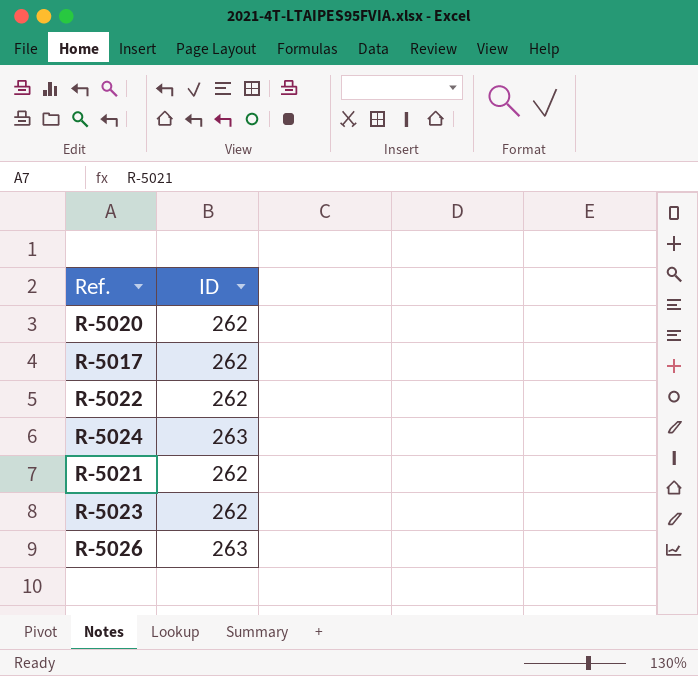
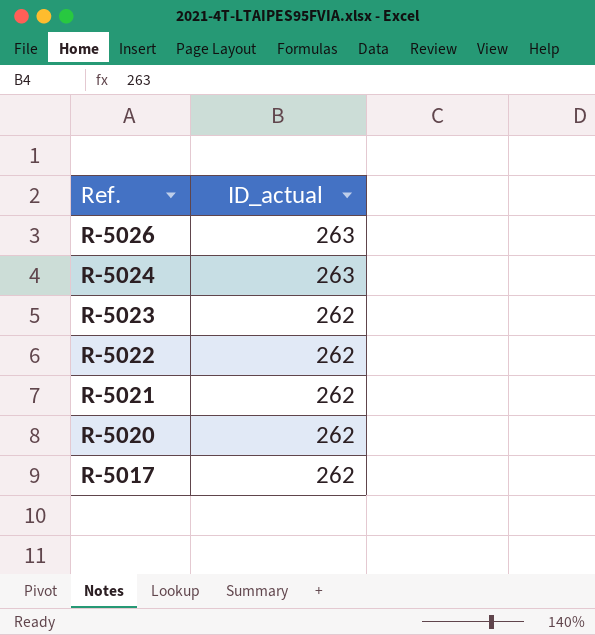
row order: none -> Ref. descending
column name: ID -> ID_actual

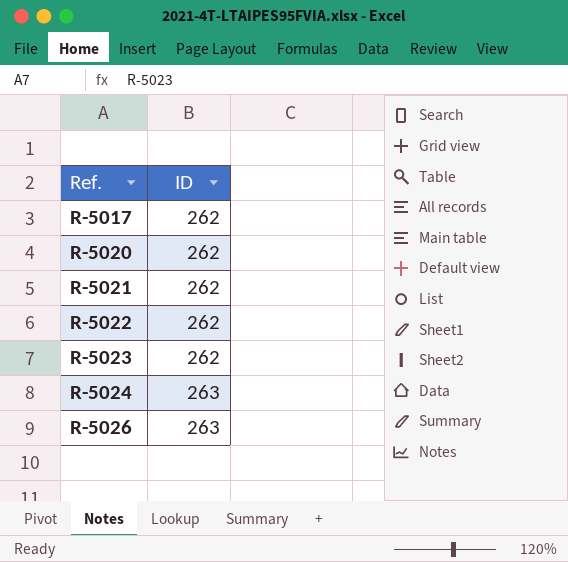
row order: Ref. descending -> Ref. ascending
column name: ID_actual -> ID

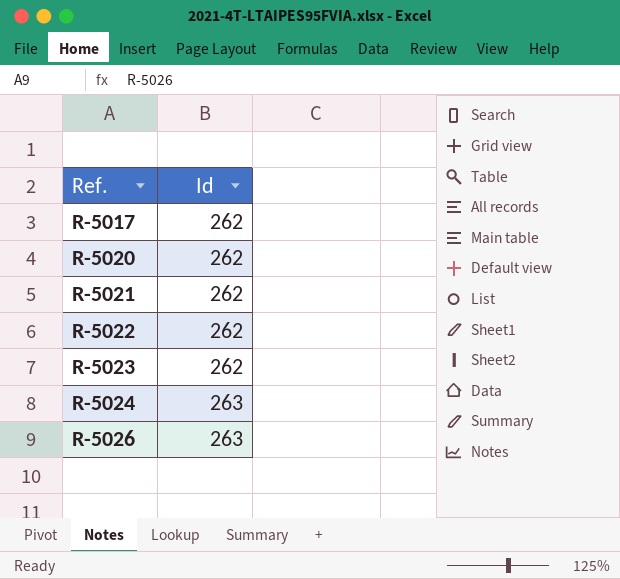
column name: ID -> Id

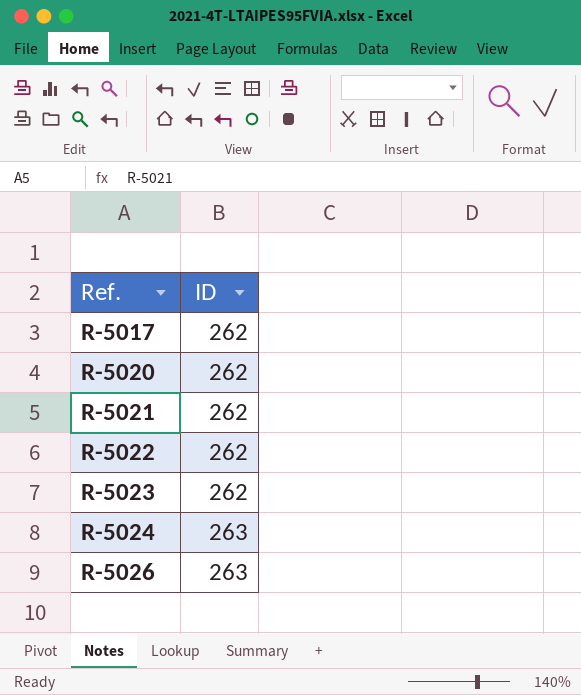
column name: Id -> ID

